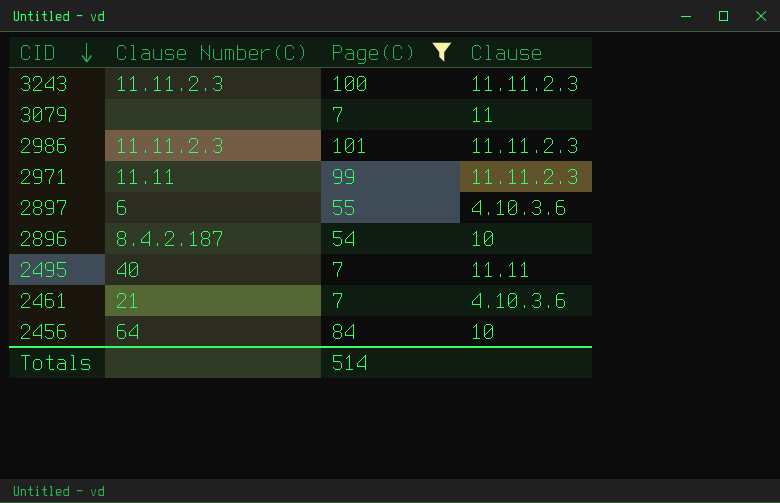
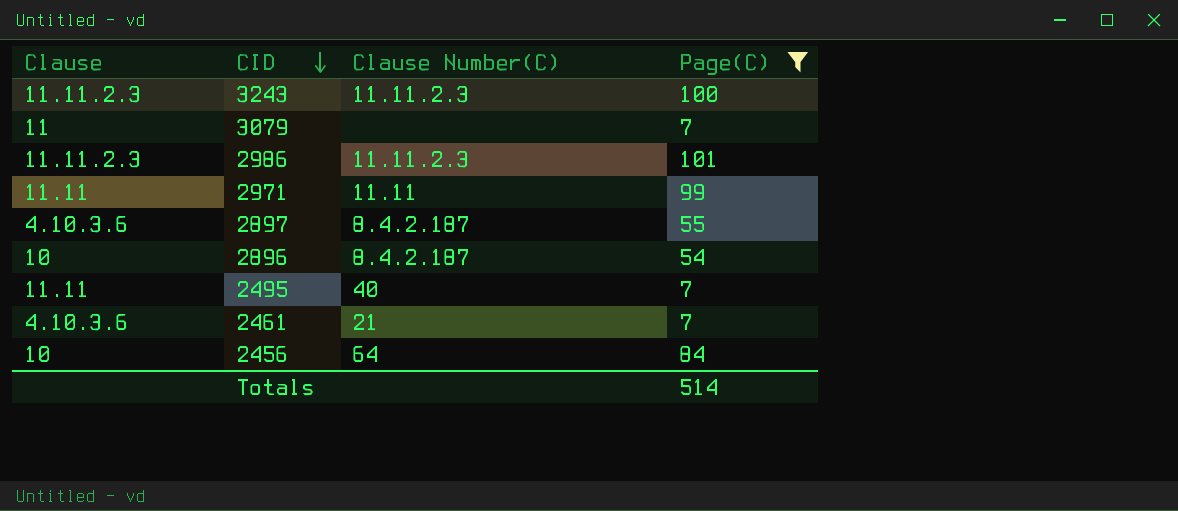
column Clause | position: 4 -> 1
2971 | Clause: 11.11.2.3 -> 11.11
2897 | Clause Number(C): 6 -> 8.4.2.187

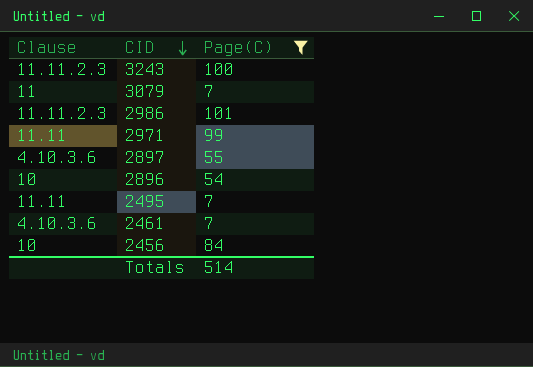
column Clause Number(C) | position: 3 -> none

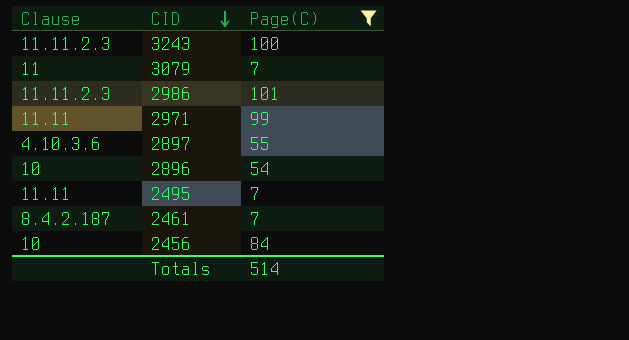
2461 | Clause: 4.10.3.6 -> 8.4.2.187

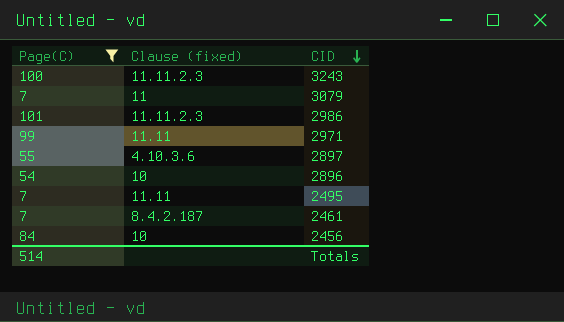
column Page(C) | position: 3 -> 1
column name: Clause -> Clause (fixed)

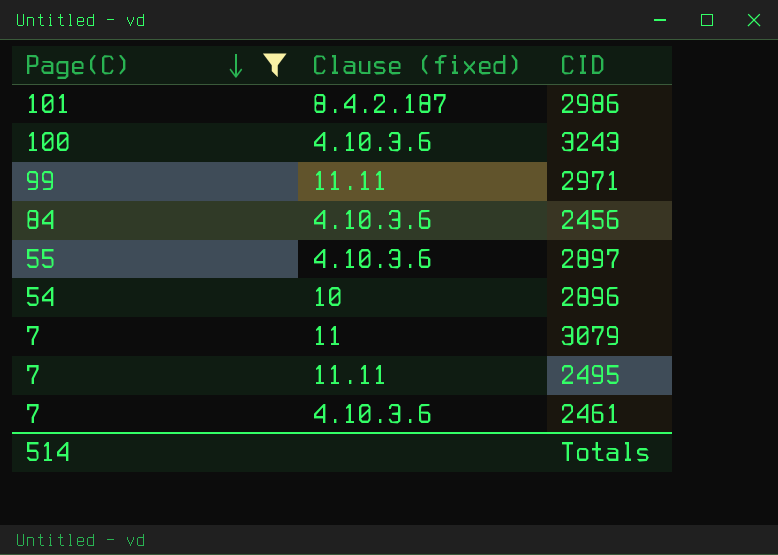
row order: CID descending -> Page(C) descending
2986 | Clause (fixed): 11.11.2.3 -> 8.4.2.187
3243 | Clause (fixed): 11.11.2.3 -> 4.10.3.6
2456 | Clause (fixed): 10 -> 4.10.3.6
2461 | Clause (fixed): 8.4.2.187 -> 4.10.3.6

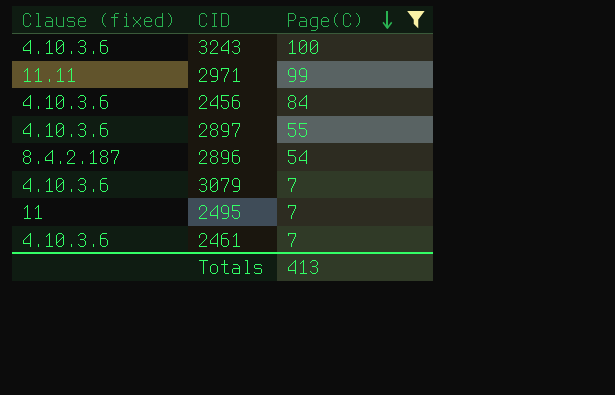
column Page(C) | position: 1 -> 3
row 2986: 101 | 8.4.2.187 -> none
2896 | Clause (fixed): 10 -> 8.4.2.187
3079 | Clause (fixed): 11 -> 4.10.3.6
2495 | Clause (fixed): 11.11 -> 11
Totals | Page(C): 514 -> 413

